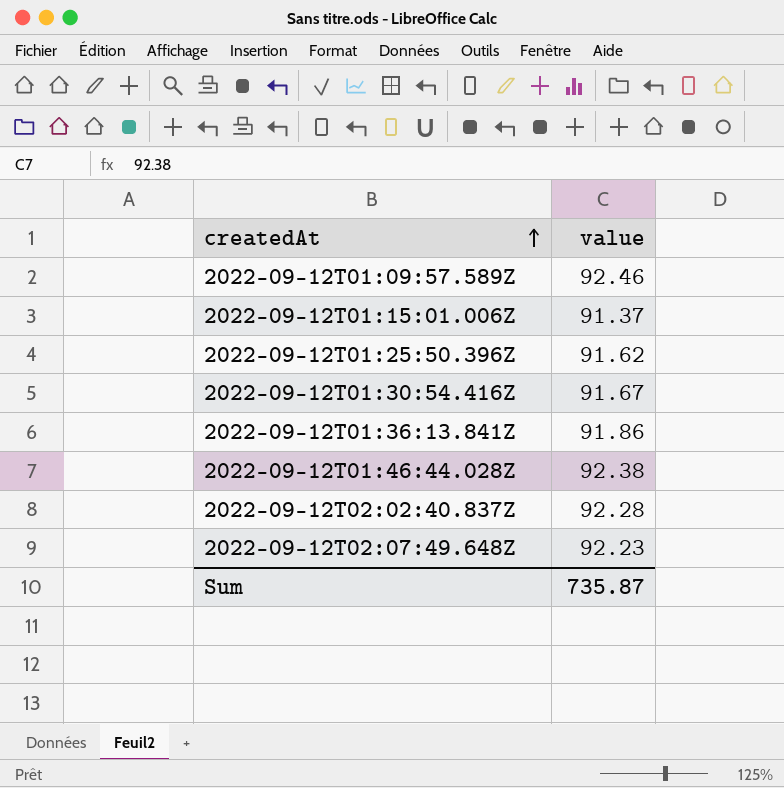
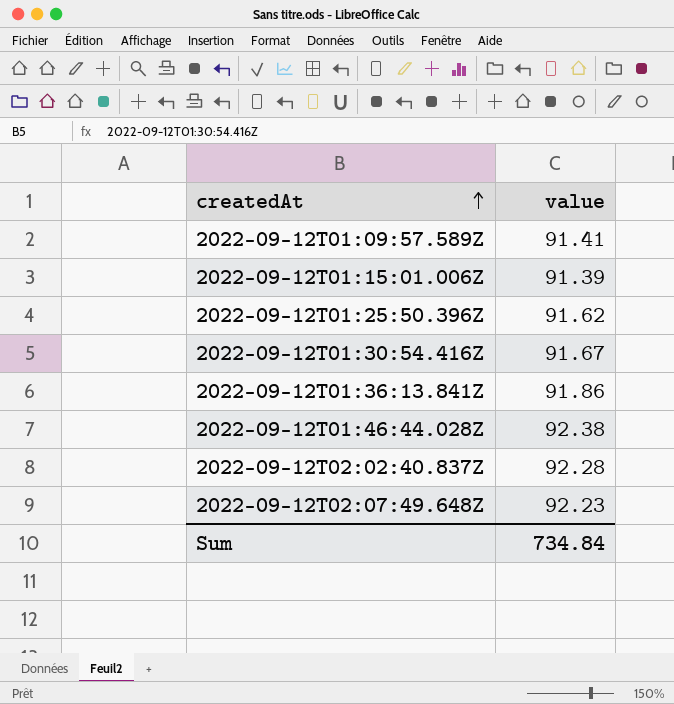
2022-09-12T01:09:57.589Z | value: 92.46 -> 91.41
2022-09-12T01:15:01.006Z | value: 91.37 -> 91.39
Sum | value: 735.87 -> 734.84

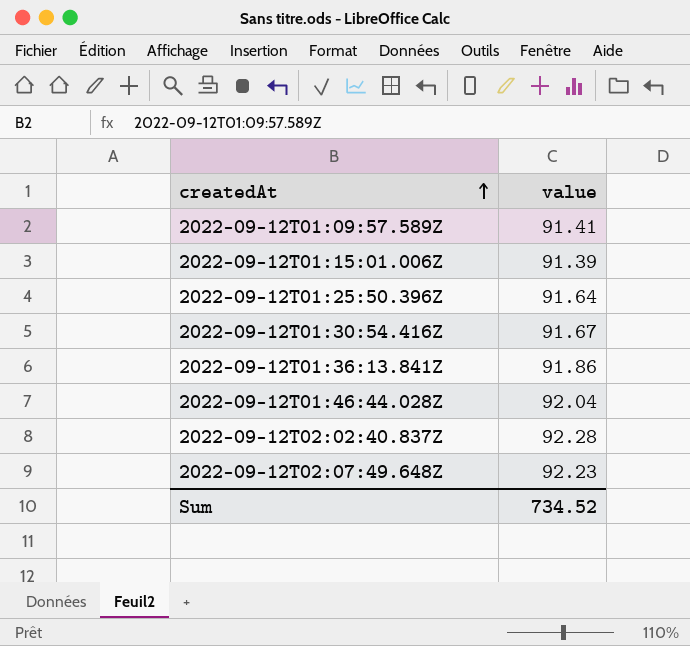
2022-09-12T01:25:50.396Z | value: 91.62 -> 91.64
2022-09-12T01:46:44.028Z | value: 92.38 -> 92.04
Sum | value: 734.84 -> 734.52

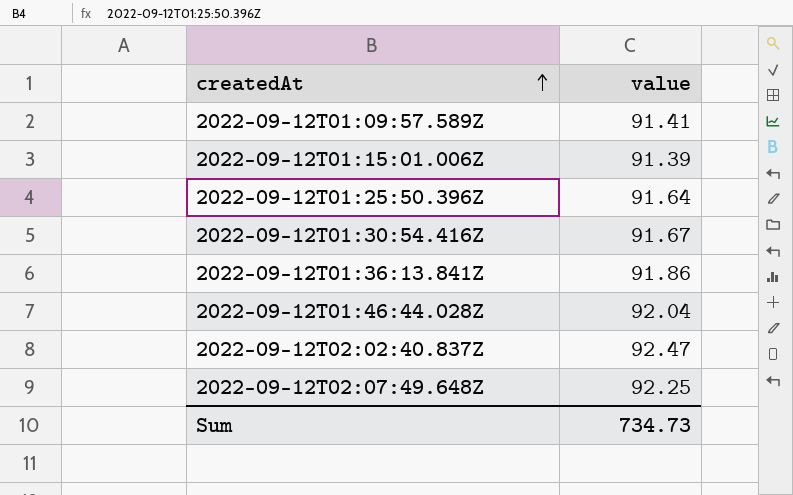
2022-09-12T02:02:40.837Z | value: 92.28 -> 92.47
2022-09-12T02:07:49.648Z | value: 92.23 -> 92.25
Sum | value: 734.52 -> 734.73

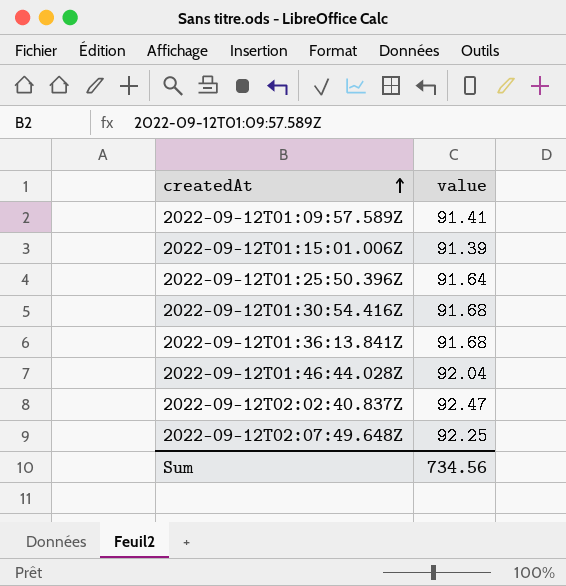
2022-09-12T01:30:54.416Z | value: 91.67 -> 91.68
2022-09-12T01:36:13.841Z | value: 91.86 -> 91.68
Sum | value: 734.73 -> 734.56

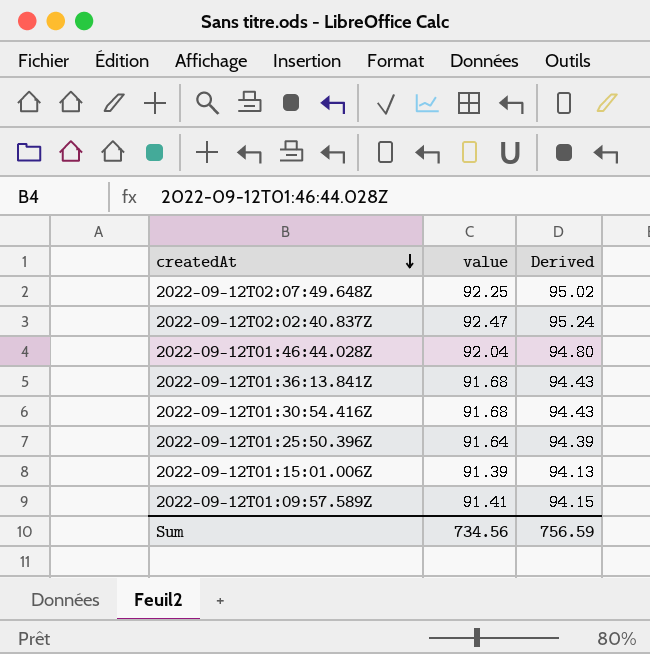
row order: createdAt ascending -> createdAt descending
column Derived | formula: none -> [value] * 1.03

